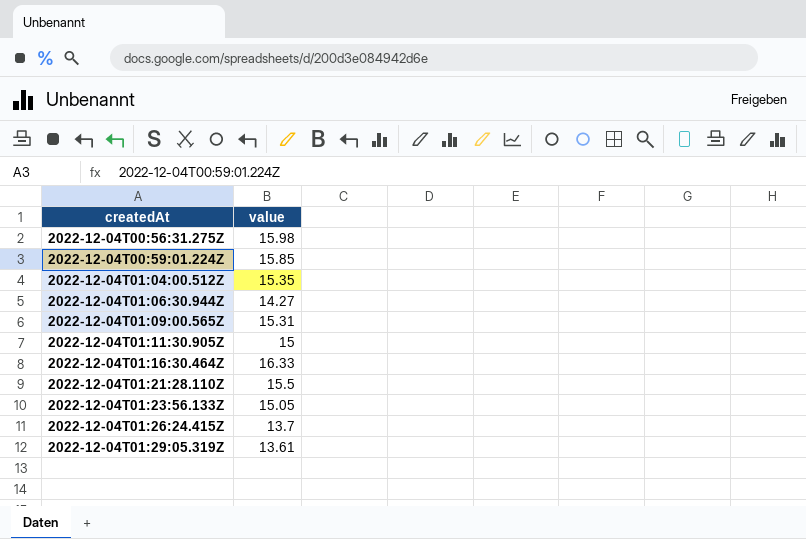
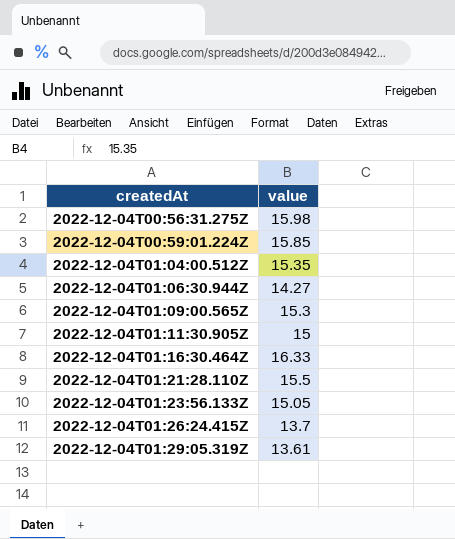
2022-12-04T01:09:00.565Z | value: 15.31 -> 15.3

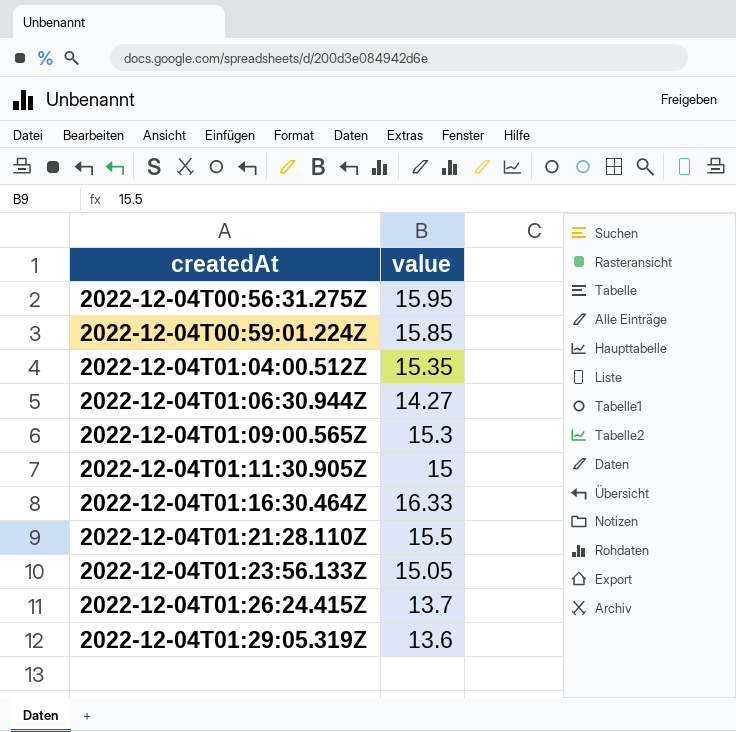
2022-12-04T00:56:31.275Z | value: 15.98 -> 15.95
2022-12-04T01:29:05.319Z | value: 13.61 -> 13.6

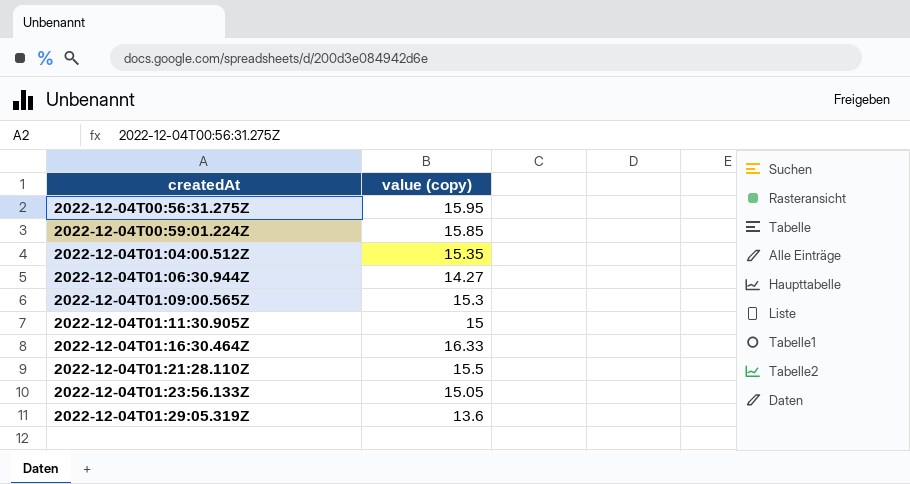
column name: value -> value (copy)
row 2022-12-04T01:26:24.415Z: 13.7 -> none

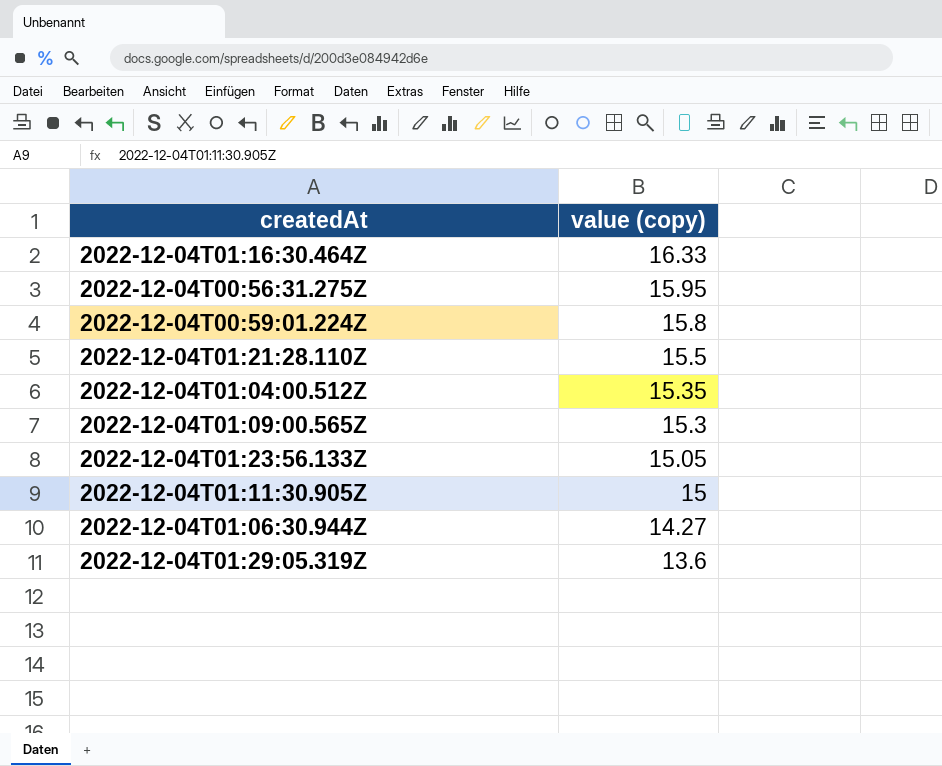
row order: createdAt ascending -> value (copy) descending
2022-12-04T00:59:01.224Z | value (copy): 15.85 -> 15.8

